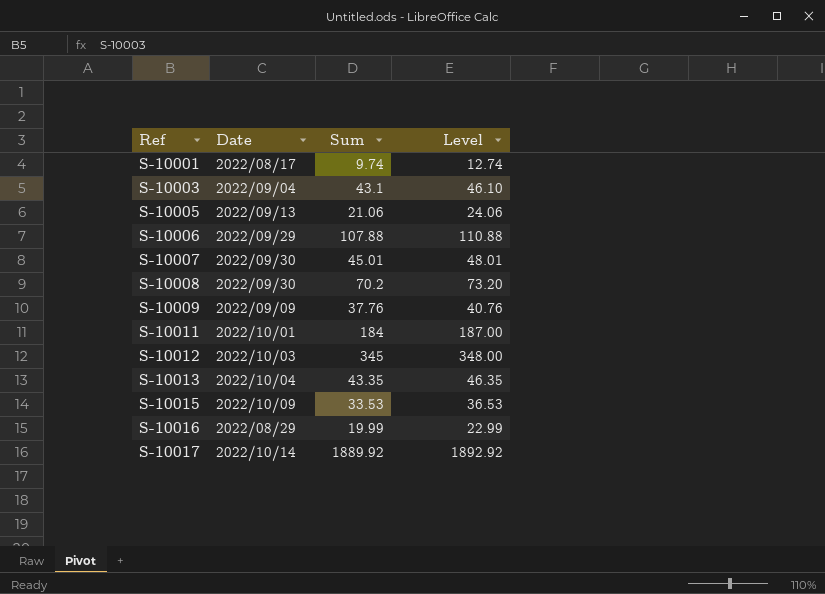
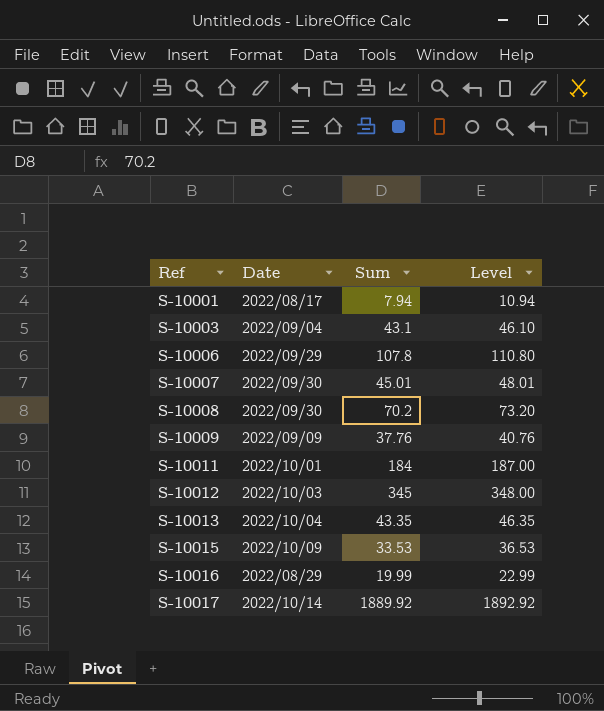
row S-10005: 2022/09/13 | 21.06 | 24.06 -> none
S-10001 | Sum: 9.74 -> 7.94
S-10001 | Level: 12.74 -> 10.94
S-10006 | Sum: 107.88 -> 107.8
S-10006 | Level: 110.88 -> 110.80

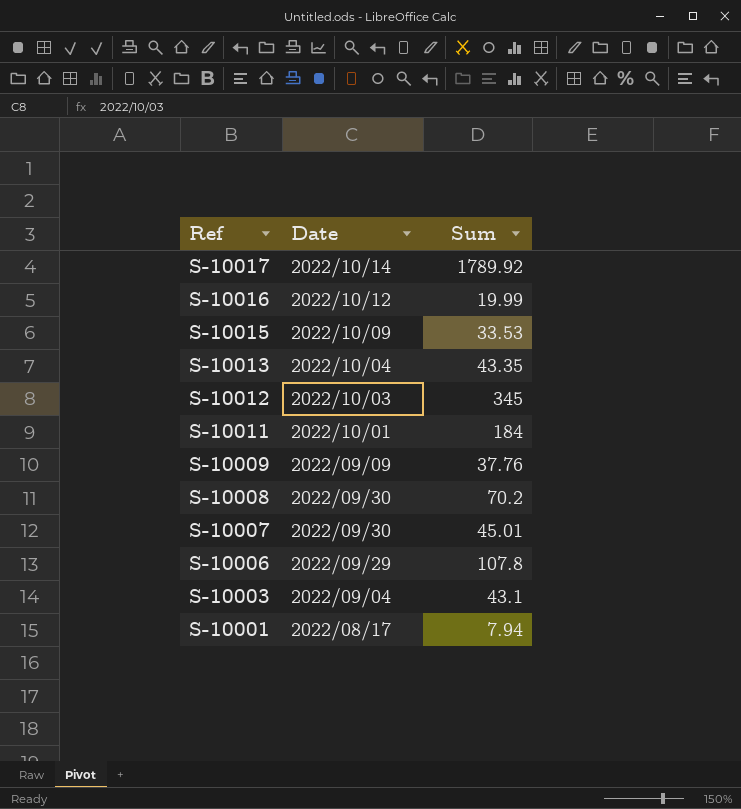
row order: Ref ascending -> Ref descending
column Level | formula: [Sum] + 3 -> none
S-10017 | Sum: 1889.92 -> 1789.92
S-10016 | Date: 2022/08/29 -> 2022/10/12

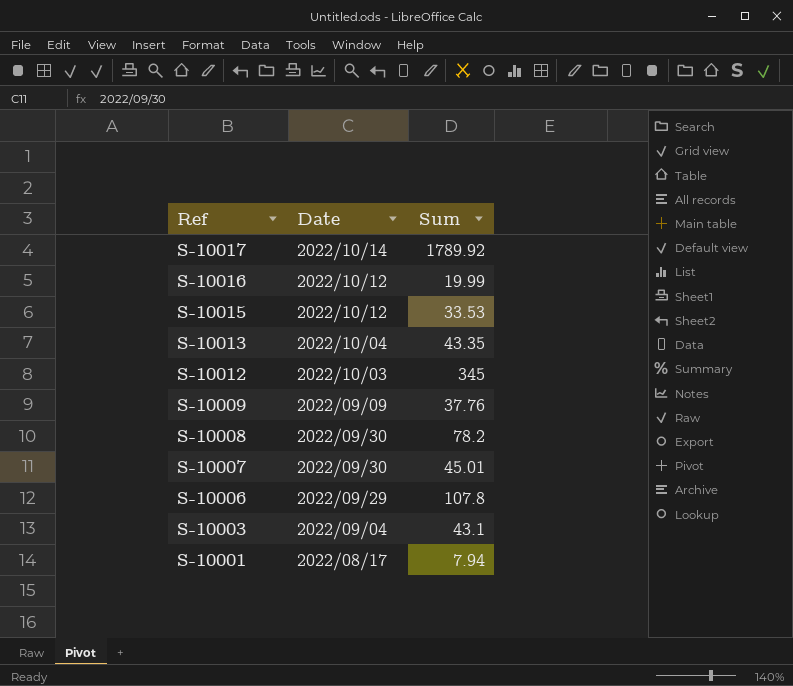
row S-10011: 2022/10/01 | 184 -> none
S-10015 | Date: 2022/10/09 -> 2022/10/12
S-10008 | Sum: 70.2 -> 78.2

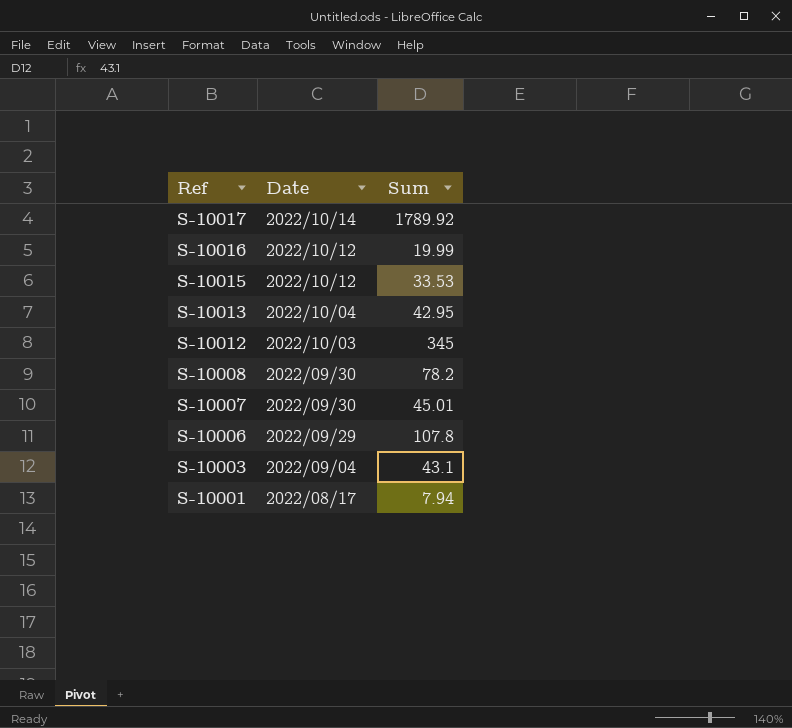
row S-10009: 2022/09/09 | 37.76 -> none
S-10013 | Sum: 43.35 -> 42.95

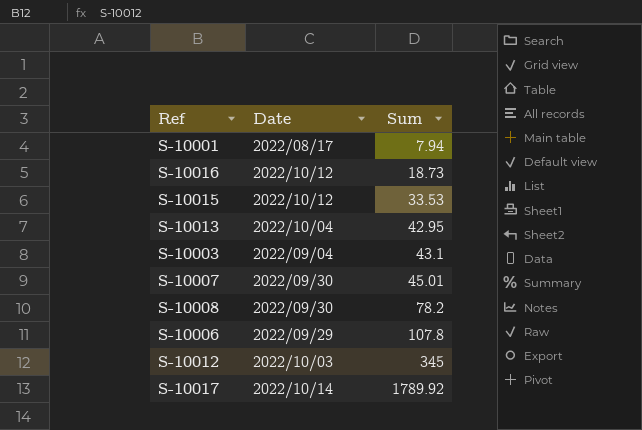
row order: Ref descending -> Sum ascending
S-10016 | Sum: 19.99 -> 18.73

